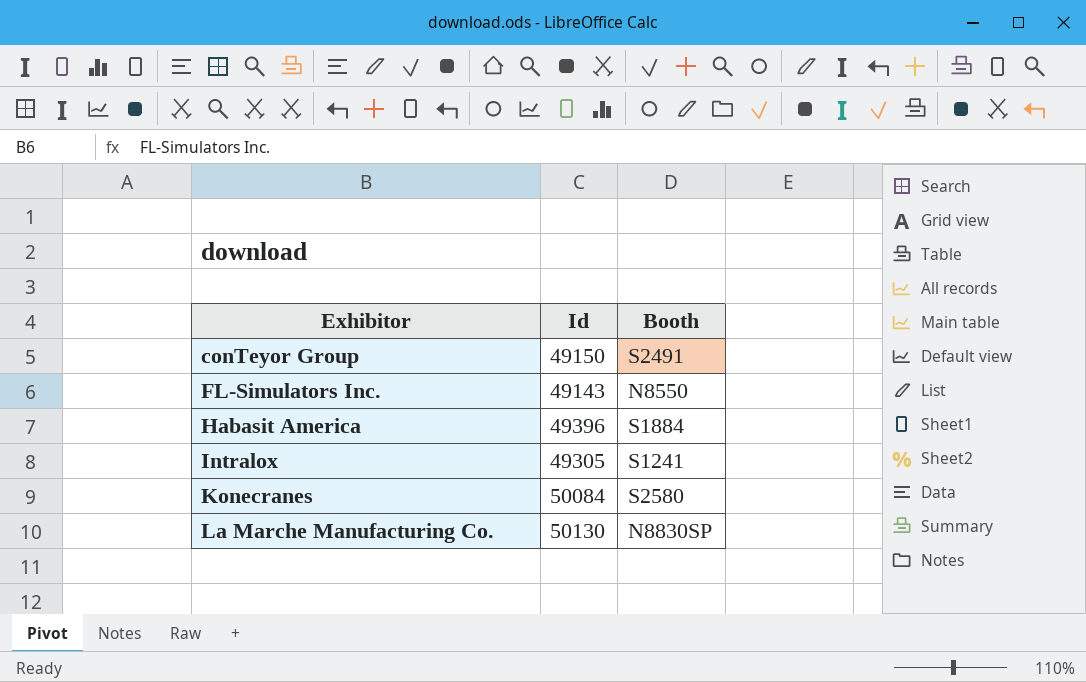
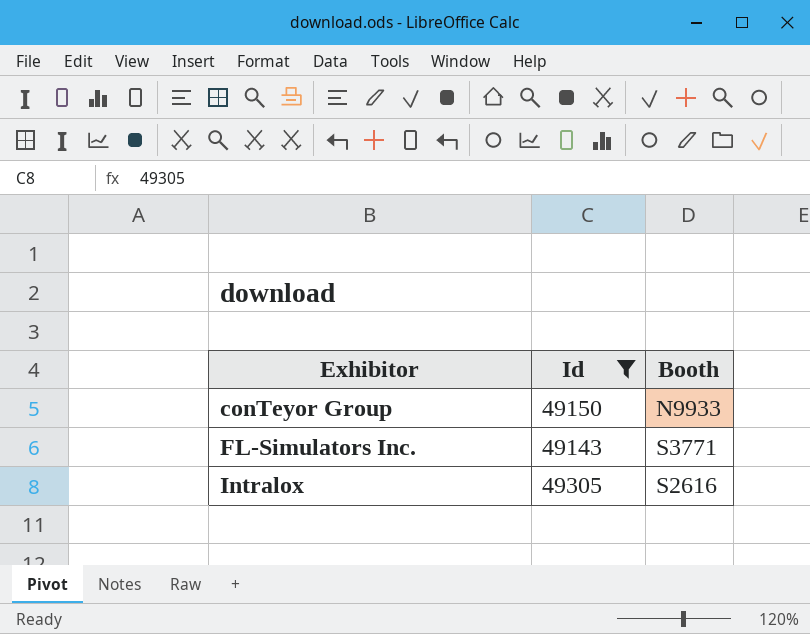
filter: none -> Id <= 49305
conTeyor Group | Booth: S2491 -> N9933
FL-Simulators Inc. | Booth: N8550 -> S3771
Intralox | Booth: S1241 -> S2616

